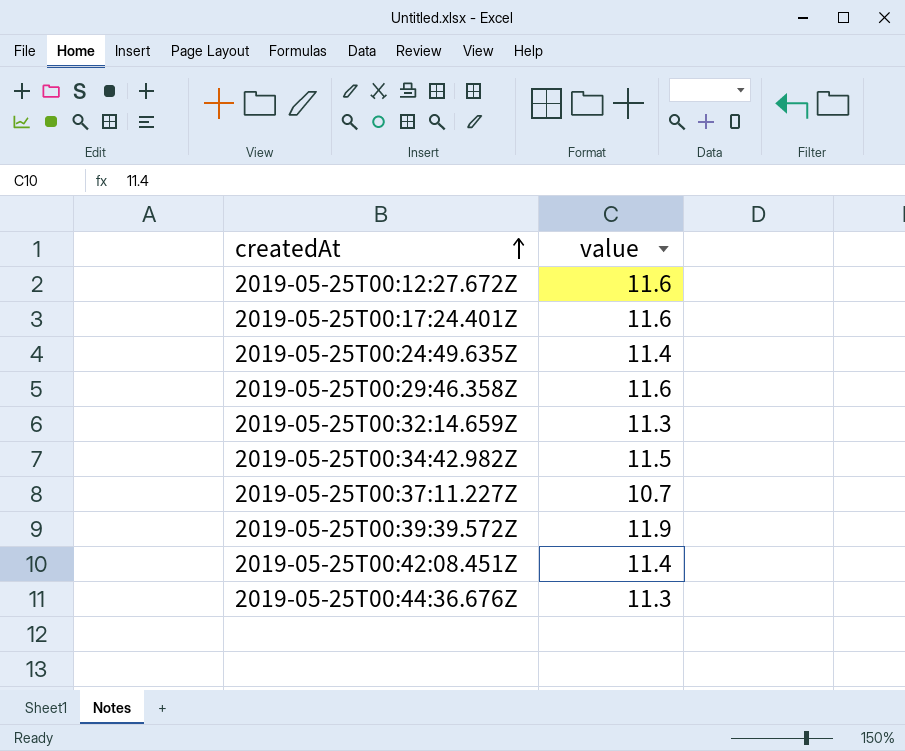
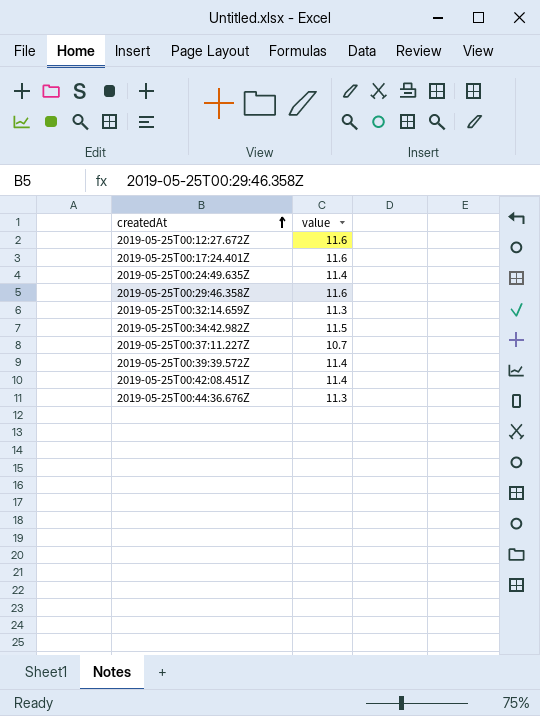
2019-05-25T00:39:39.572Z | value: 11.9 -> 11.4

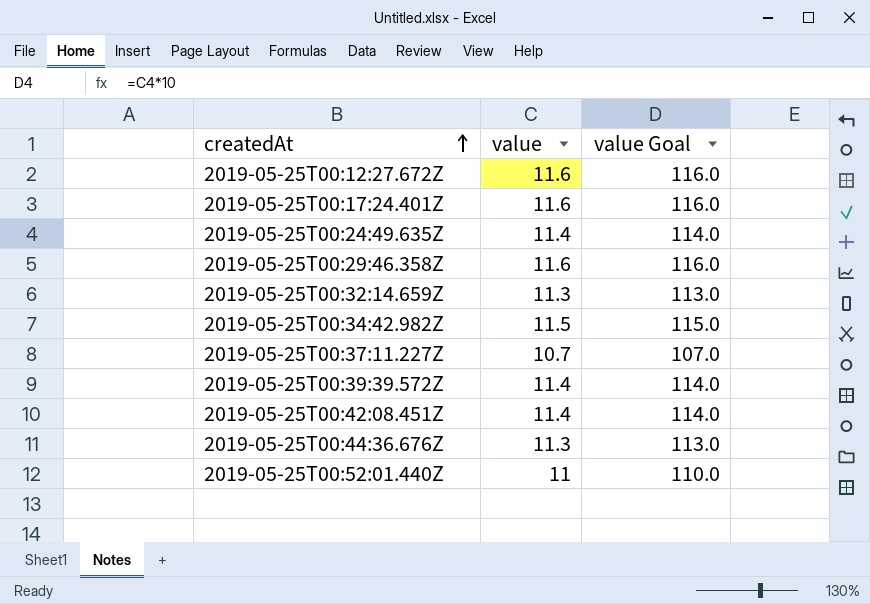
column value Goal | formula: none -> [value] * 10
row 2019-05-25T00:52:01.440Z: none -> 11 | 110.0

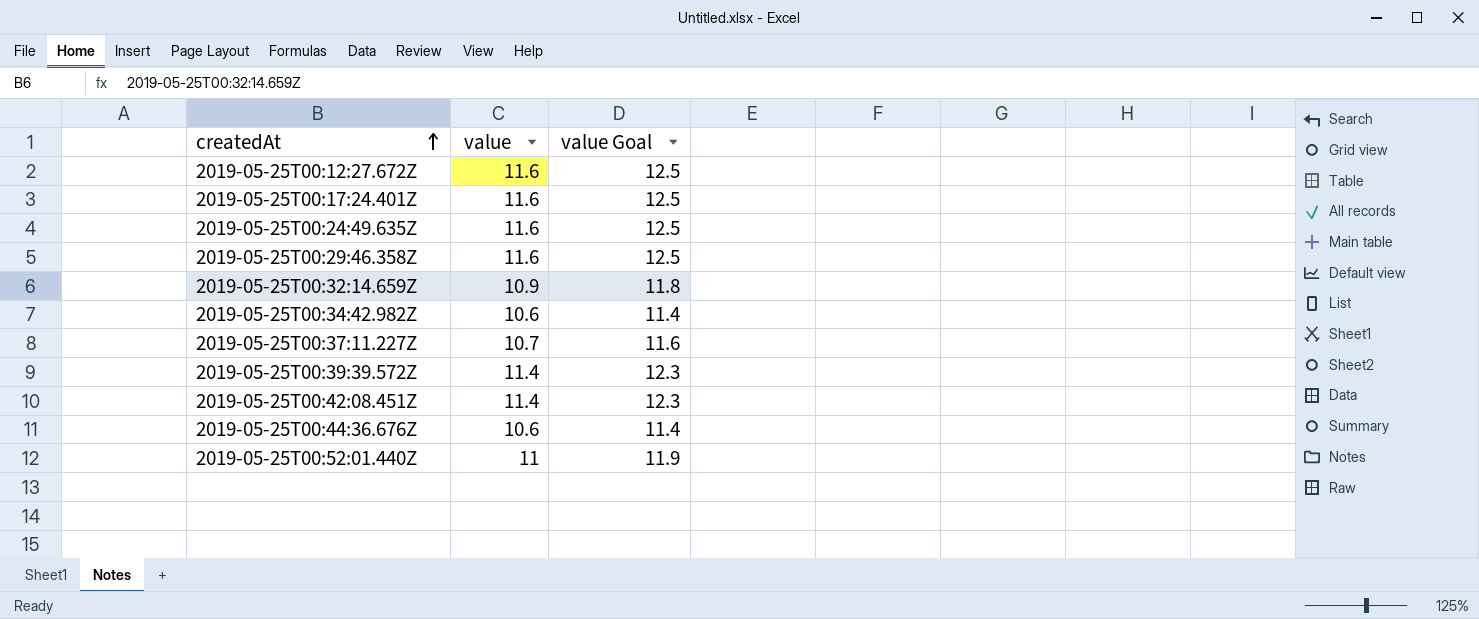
column value Goal | formula: [value] * 10 -> [value] * 1.08
2019-05-25T00:24:49.635Z | value: 11.4 -> 11.6
2019-05-25T00:32:14.659Z | value: 11.3 -> 10.9
2019-05-25T00:34:42.982Z | value: 11.5 -> 10.6
2019-05-25T00:44:36.676Z | value: 11.3 -> 10.6

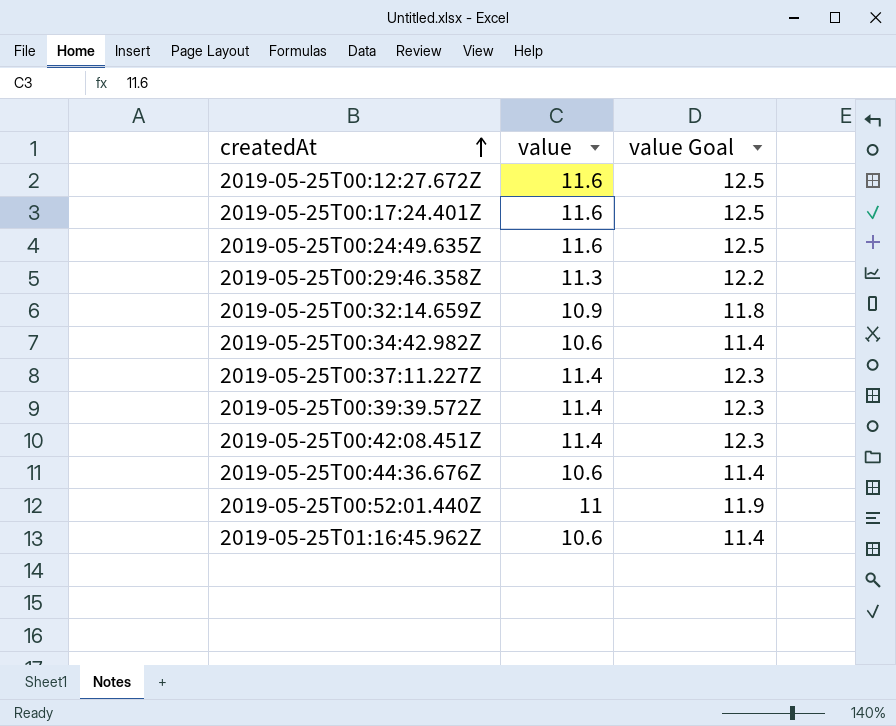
2019-05-25T00:29:46.358Z | value: 11.6 -> 11.3
2019-05-25T00:29:46.358Z | value Goal: 12.5 -> 12.2
2019-05-25T00:37:11.227Z | value: 10.7 -> 11.4
2019-05-25T00:37:11.227Z | value Goal: 11.6 -> 12.3
row 2019-05-25T01:16:45.962Z: none -> 10.6 | 11.4

